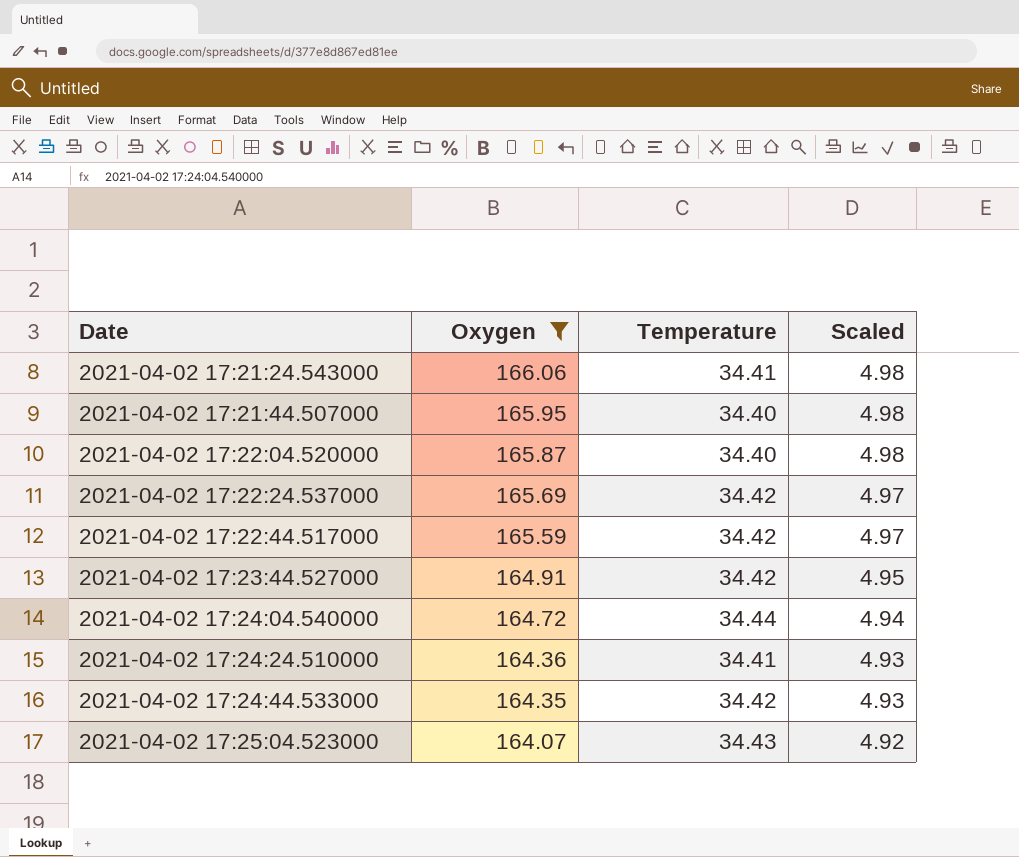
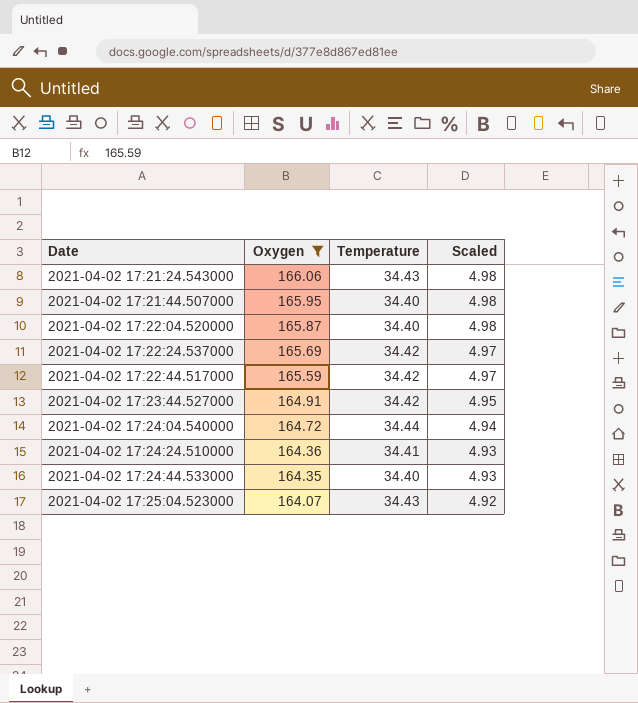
2021-04-02 17:21:24.543000 | Temperature: 34.41 -> 34.43
2021-04-02 17:24:44.533000 | Temperature: 34.42 -> 34.40

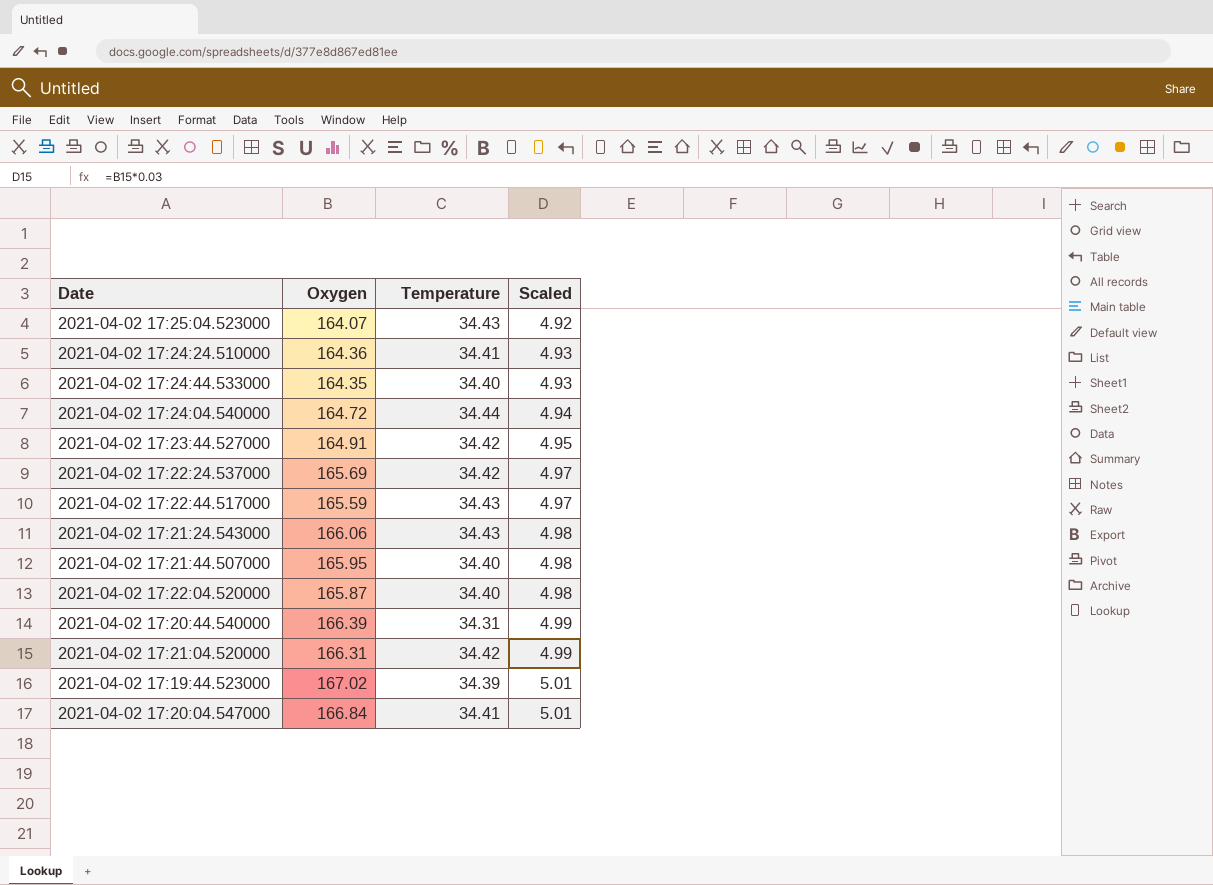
filter: Oxygen <= 166.06 -> none
row order: Date ascending -> Scaled ascending
2021-04-02 17:22:44.517000 | Temperature: 34.42 -> 34.43

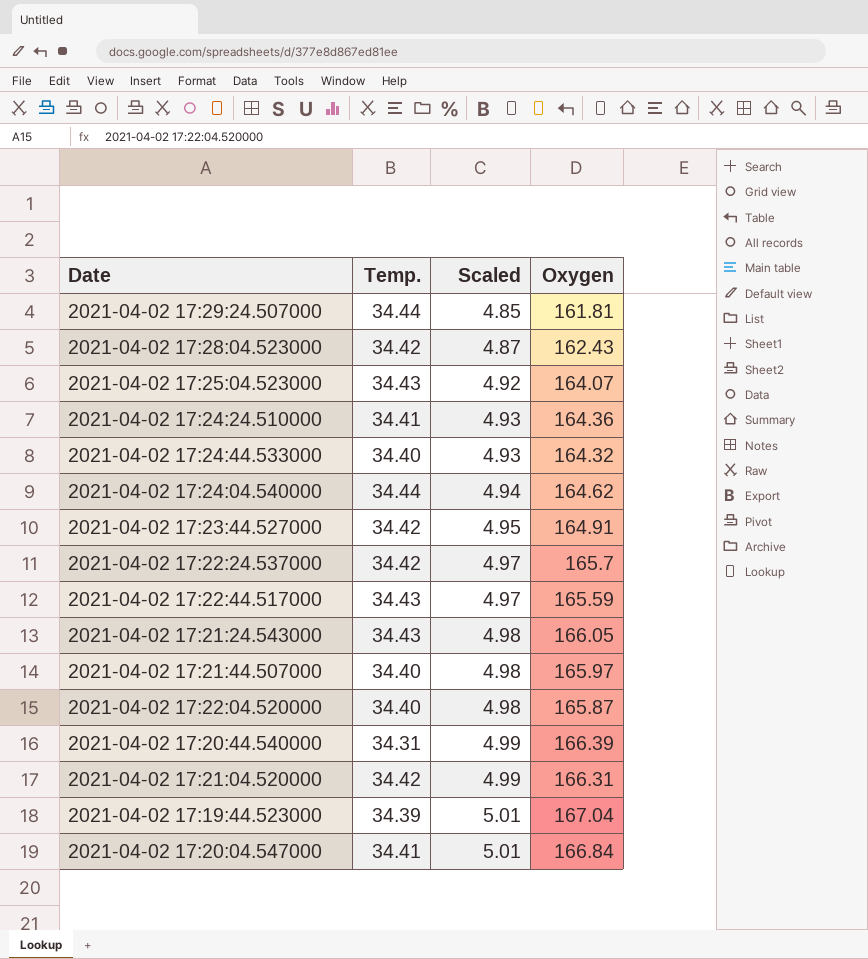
column name: Temperature -> Temp.
column Oxygen | position: 2 -> 4
row 2021-04-02 17:29:24.507000: none -> 34.44 | 4.85 | 161.81
row 2021-04-02 17:28:04.523000: none -> 34.42 | 4.87 | 162.43
2021-04-02 17:24:44.533000 | Oxygen: 164.35 -> 164.32
2021-04-02 17:24:04.540000 | Oxygen: 164.72 -> 164.62
2021-04-02 17:22:24.537000 | Oxygen: 165.69 -> 165.7
2021-04-02 17:21:24.543000 | Oxygen: 166.06 -> 166.05
2021-04-02 17:21:44.507000 | Oxygen: 165.95 -> 165.97
2021-04-02 17:19:44.523000 | Oxygen: 167.02 -> 167.04

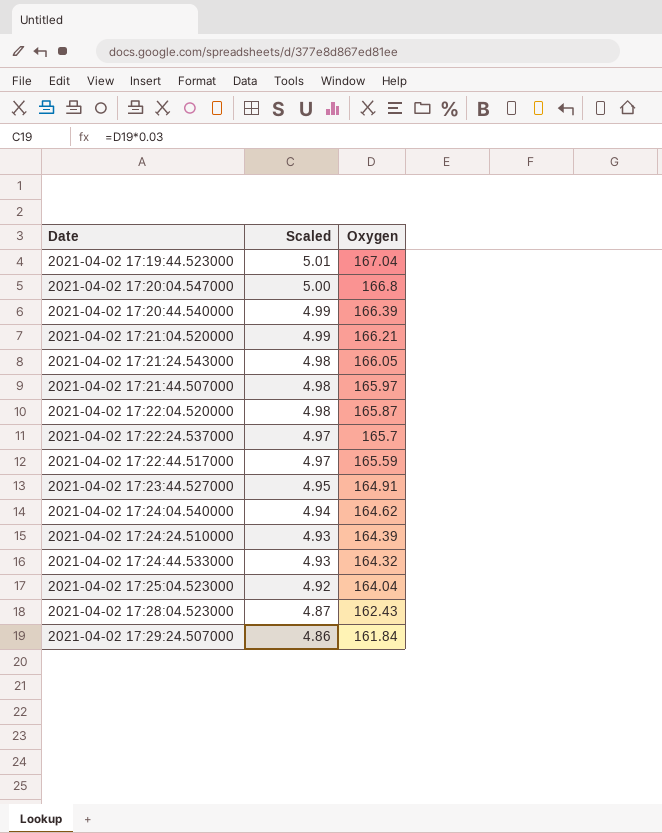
row order: Scaled ascending -> Date ascending
column Temp. | position: 2 -> none
2021-04-02 17:20:04.547000 | Scaled: 5.01 -> 5.00
2021-04-02 17:20:04.547000 | Oxygen: 166.84 -> 166.8
2021-04-02 17:21:04.520000 | Oxygen: 166.31 -> 166.21
2021-04-02 17:24:24.510000 | Oxygen: 164.36 -> 164.39
2021-04-02 17:25:04.523000 | Oxygen: 164.07 -> 164.04
2021-04-02 17:29:24.507000 | Scaled: 4.85 -> 4.86
2021-04-02 17:29:24.507000 | Oxygen: 161.81 -> 161.84

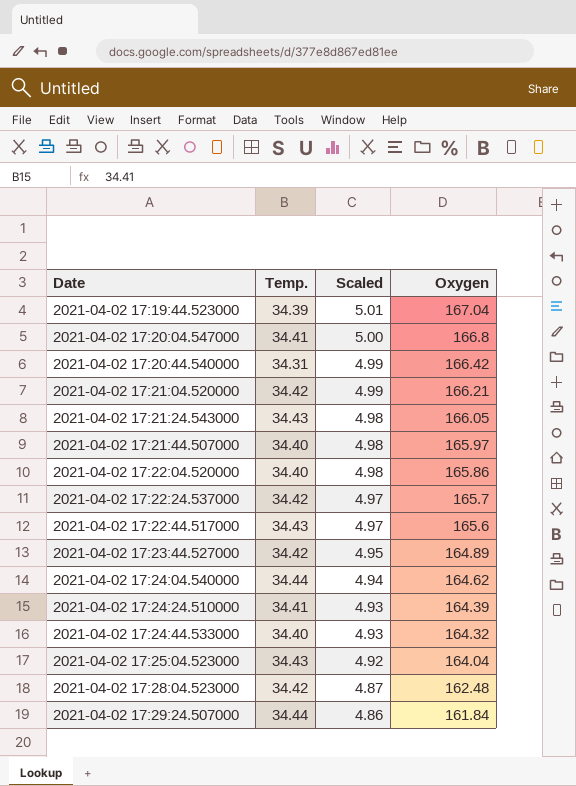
column Temp. | position: none -> 2
2021-04-02 17:20:44.540000 | Oxygen: 166.39 -> 166.42
2021-04-02 17:22:04.520000 | Oxygen: 165.87 -> 165.86
2021-04-02 17:22:44.517000 | Oxygen: 165.59 -> 165.6
2021-04-02 17:23:44.527000 | Oxygen: 164.91 -> 164.89
2021-04-02 17:28:04.523000 | Oxygen: 162.43 -> 162.48

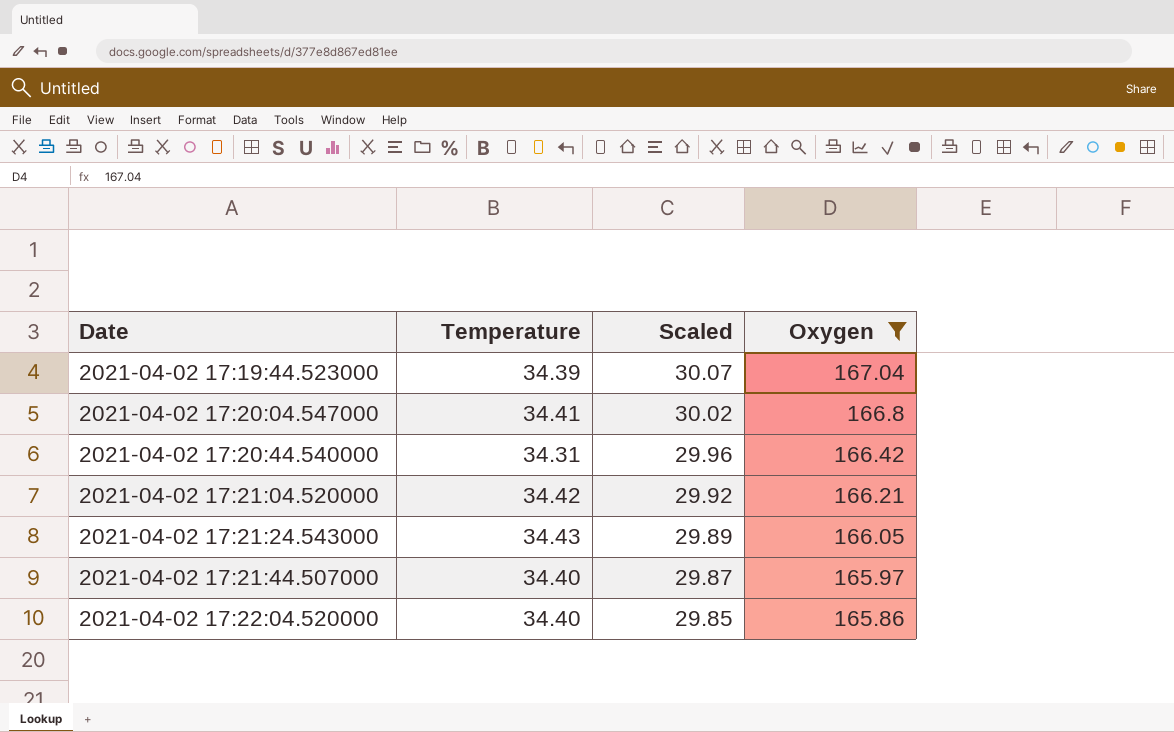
filter: none -> Oxygen >= 165.86
column name: Temp. -> Temperature
column Scaled | formula: [Oxygen] * 0.03 -> [Oxygen] * 0.18

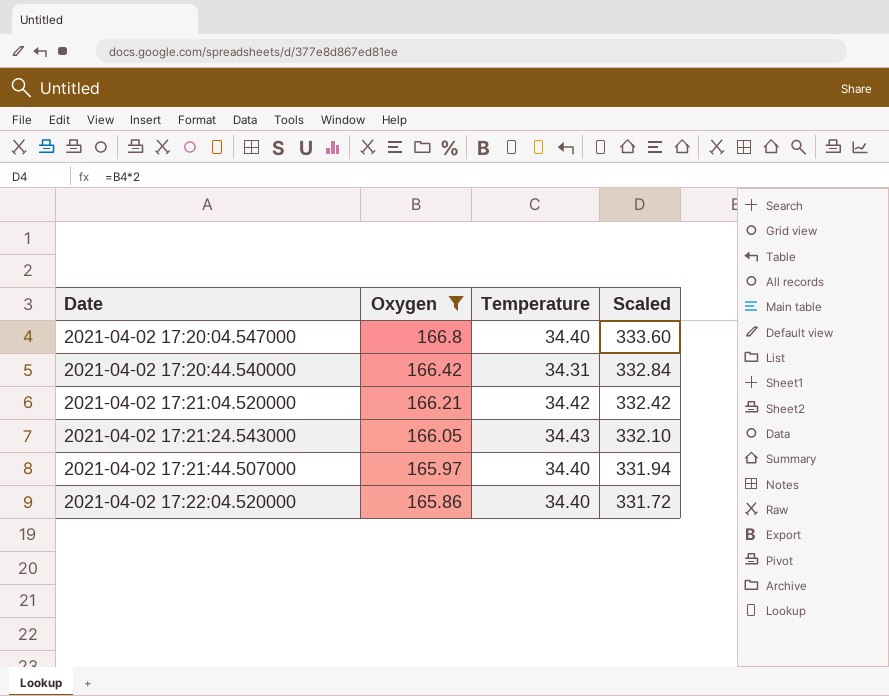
column Oxygen | position: 4 -> 2
column Scaled | formula: [Oxygen] * 0.18 -> [Oxygen] * 2
row 2021-04-02 17:19:44.523000: 34.39 | 30.07 | 167.04 -> none
2021-04-02 17:20:04.547000 | Temperature: 34.41 -> 34.40

